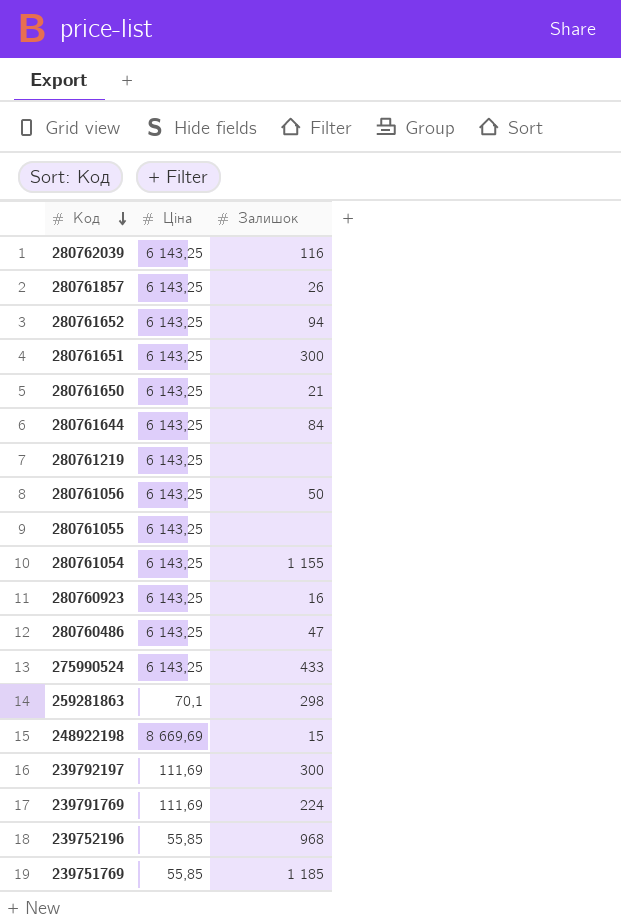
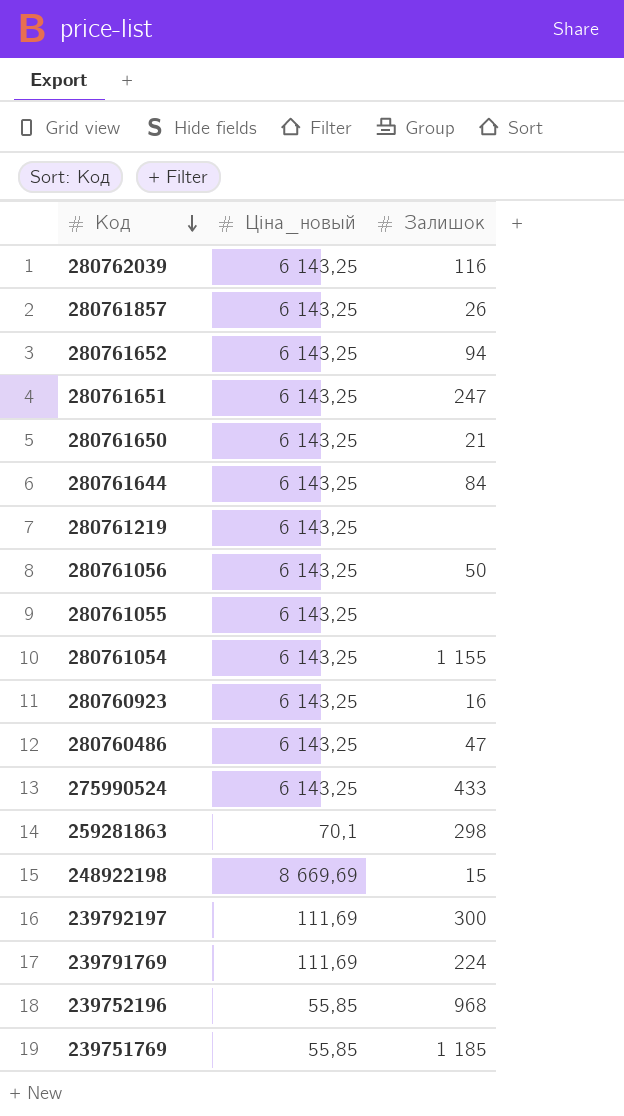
column name: Ціна -> Ціна_новый
280761651 | Залишок: 300 -> 247

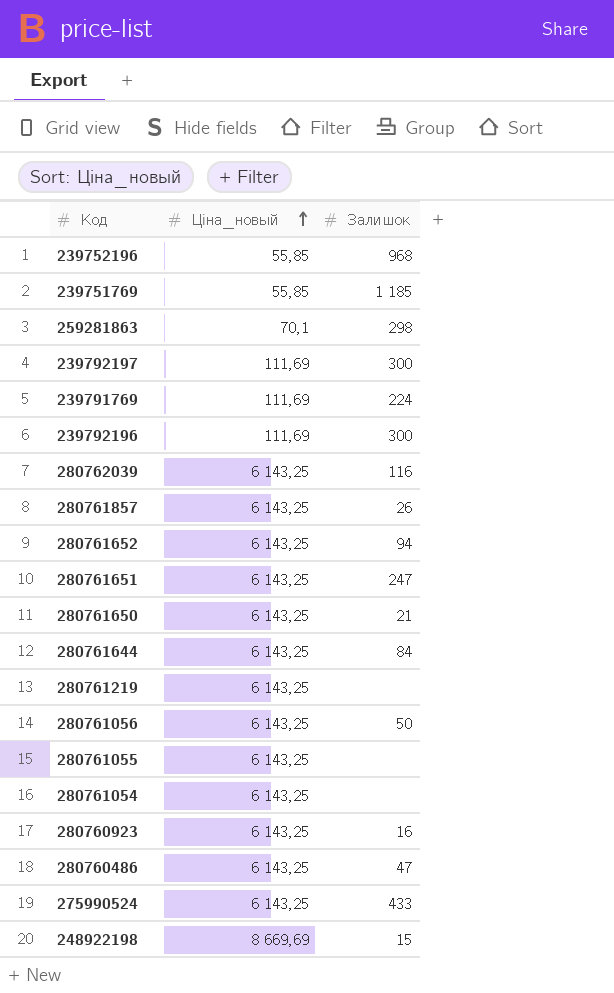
row order: Код descending -> Ціна_новый ascending
row 239792196: none -> 111,69 | 300
280761054 | Залишок: 1 155 -> none

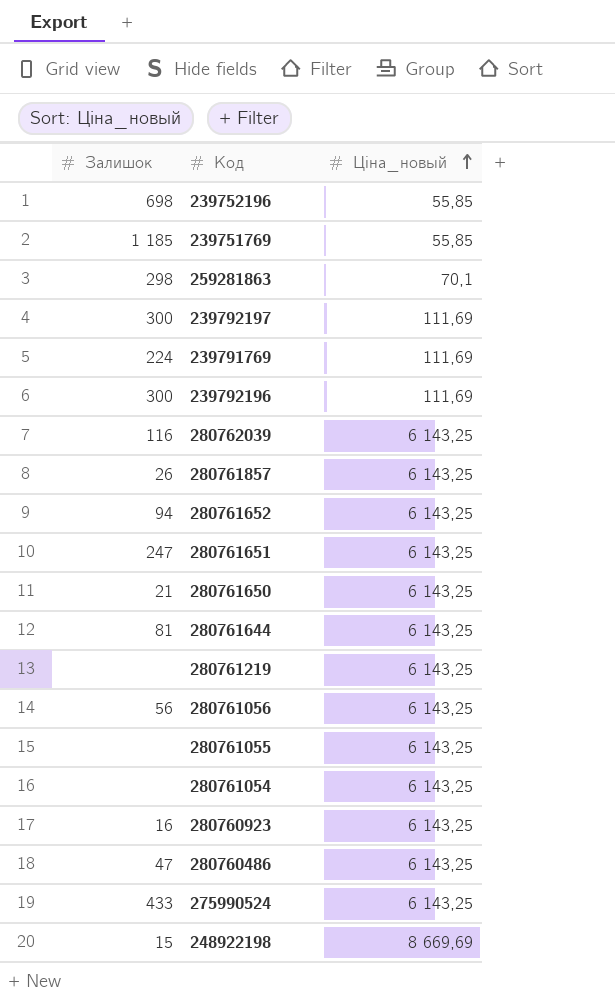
column Залишок | position: 3 -> 1
239752196 | Залишок: 968 -> 698
280761644 | Залишок: 84 -> 81
280761056 | Залишок: 50 -> 56

